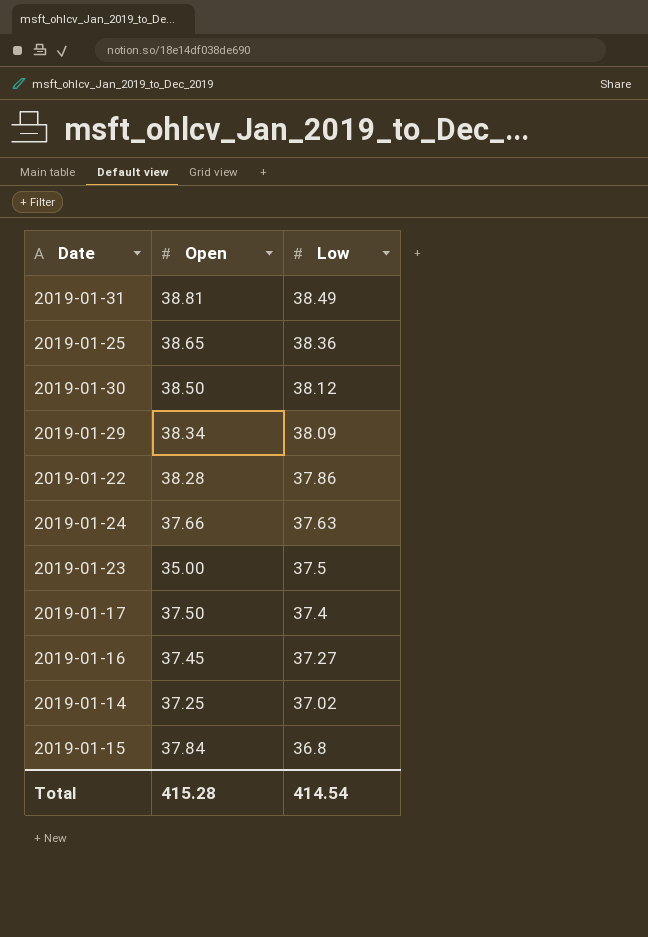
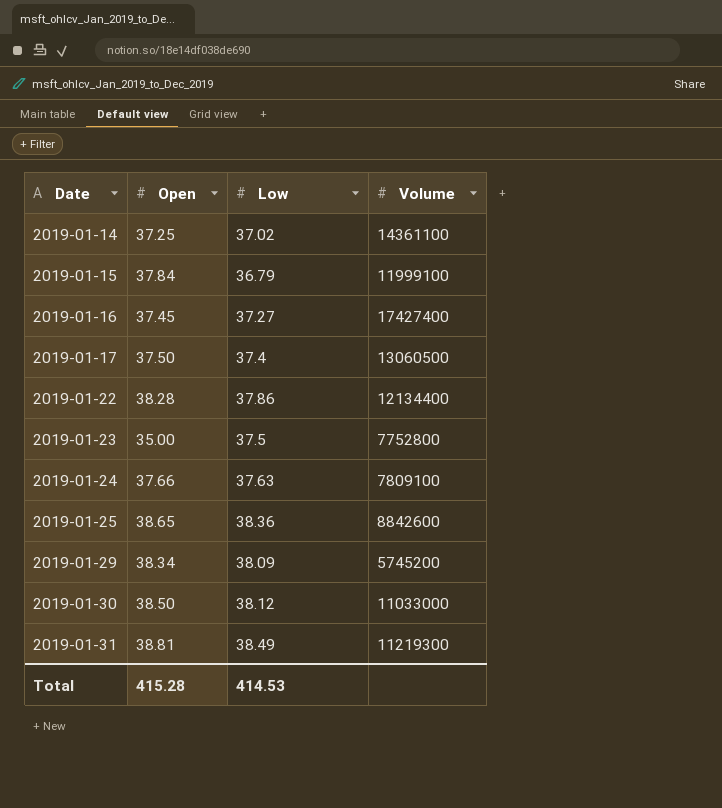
row order: Low descending -> Date ascending
column Volume | position: none -> 4
2019-01-15 | Low: 36.8 -> 36.79
Total | Low: 414.54 -> 414.53

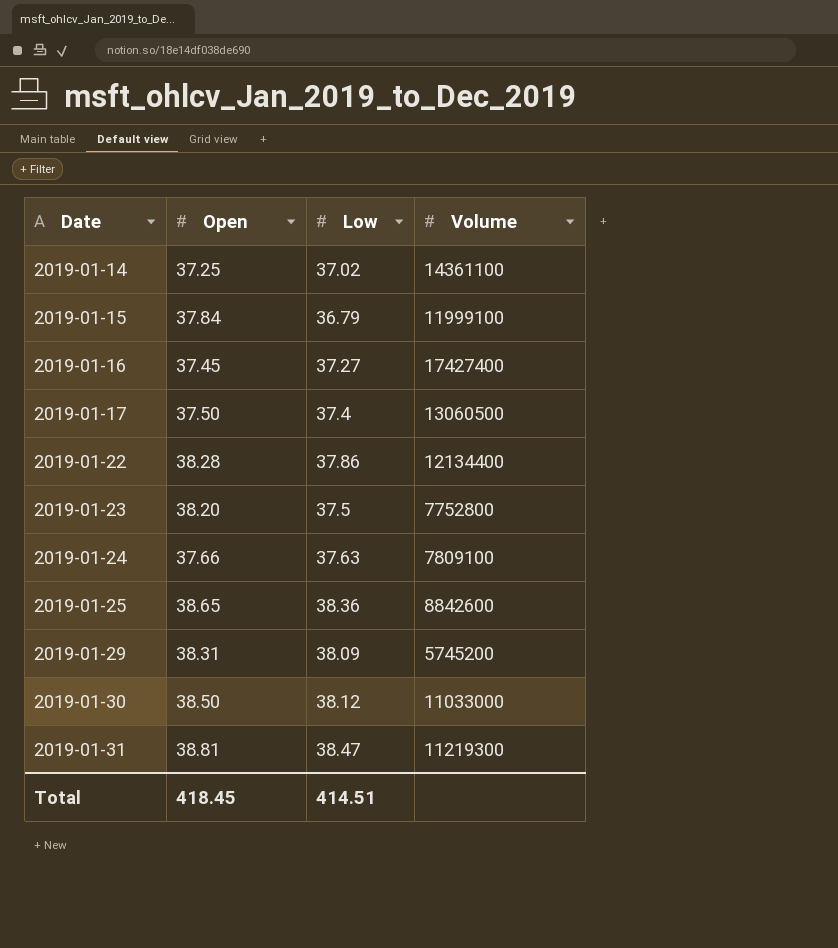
2019-01-23 | Open: 35.00 -> 38.20
2019-01-29 | Open: 38.34 -> 38.31
2019-01-31 | Low: 38.49 -> 38.47
Total | Open: 415.28 -> 418.45
Total | Low: 414.53 -> 414.51

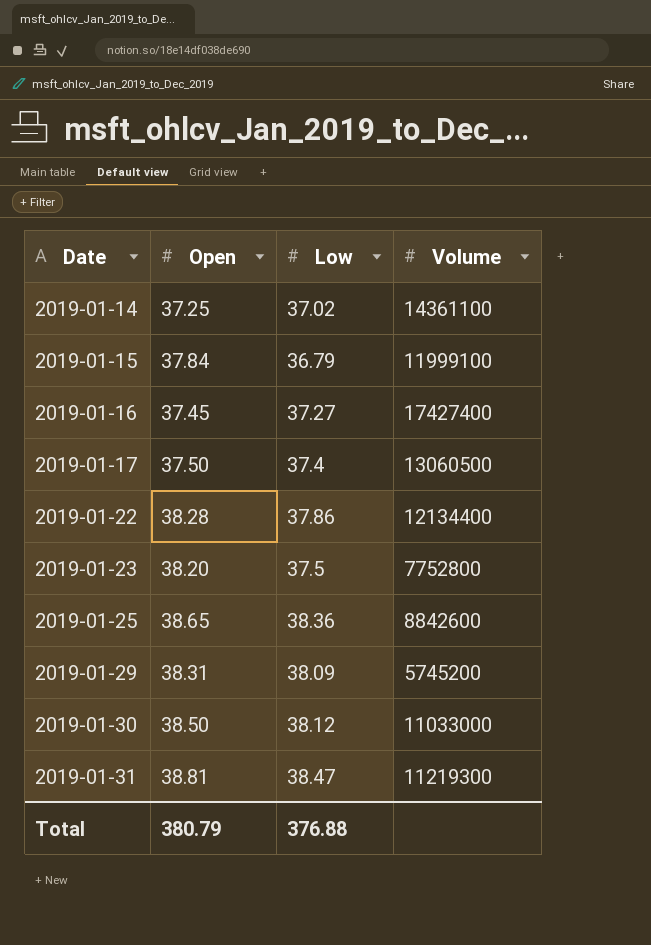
row 2019-01-24: 37.66 | 37.63 | 7809100 -> none
Total | Open: 418.45 -> 380.79
Total | Low: 414.51 -> 376.88

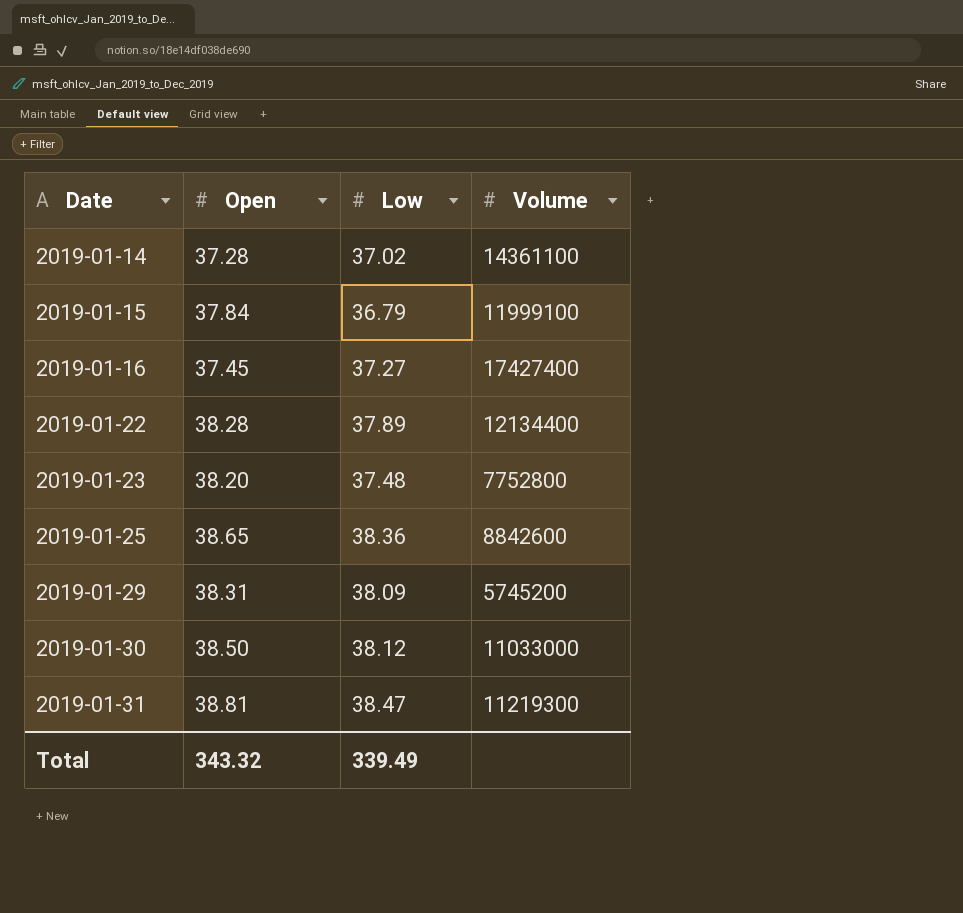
row 2019-01-17: 37.50 | 37.4 | 13060500 -> none
2019-01-14 | Open: 37.25 -> 37.28
2019-01-22 | Low: 37.86 -> 37.89
2019-01-23 | Low: 37.5 -> 37.48
Total | Open: 380.79 -> 343.32
Total | Low: 376.88 -> 339.49

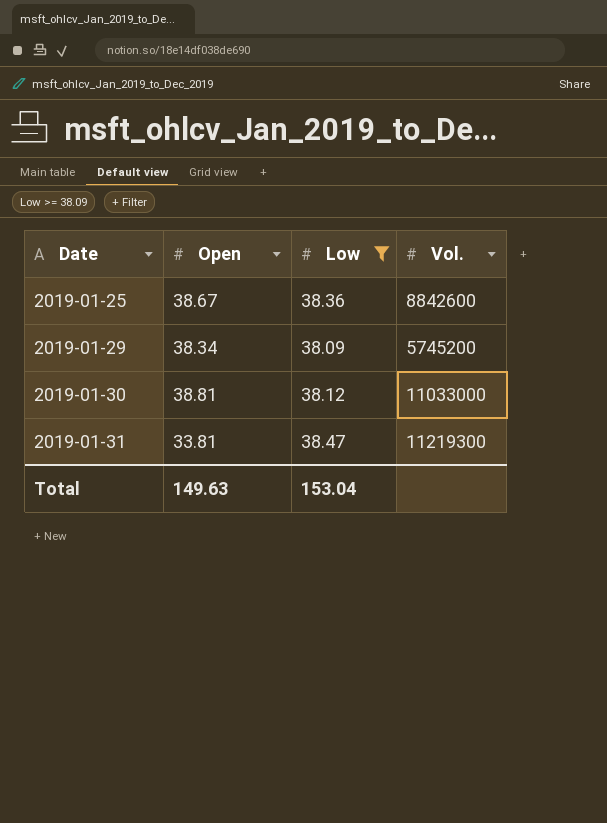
filter: none -> Low >= 38.09
column name: Volume -> Vol.
2019-01-25 | Open: 38.65 -> 38.67
2019-01-29 | Open: 38.31 -> 38.34
2019-01-30 | Open: 38.50 -> 38.81
2019-01-31 | Open: 38.81 -> 33.81
Total | Open: 343.32 -> 149.63
Total | Low: 339.49 -> 153.04

